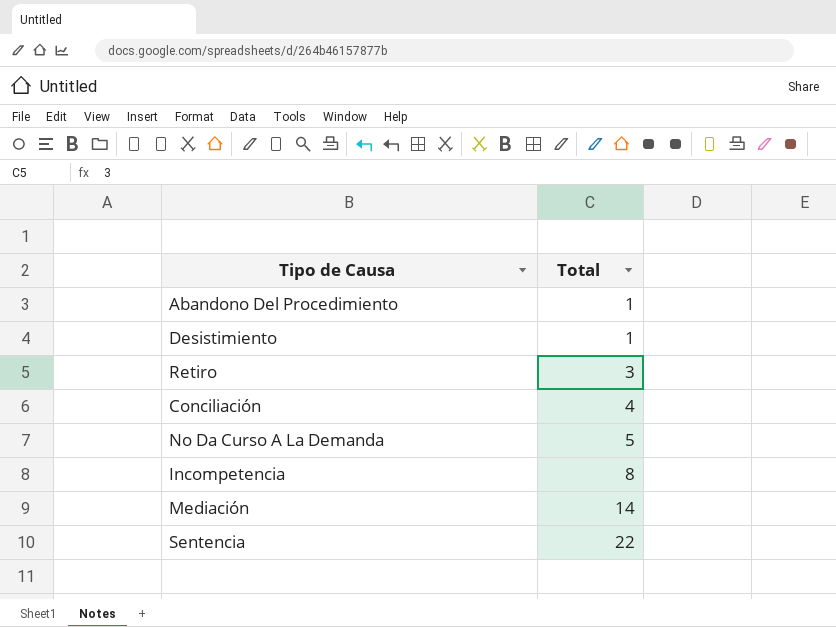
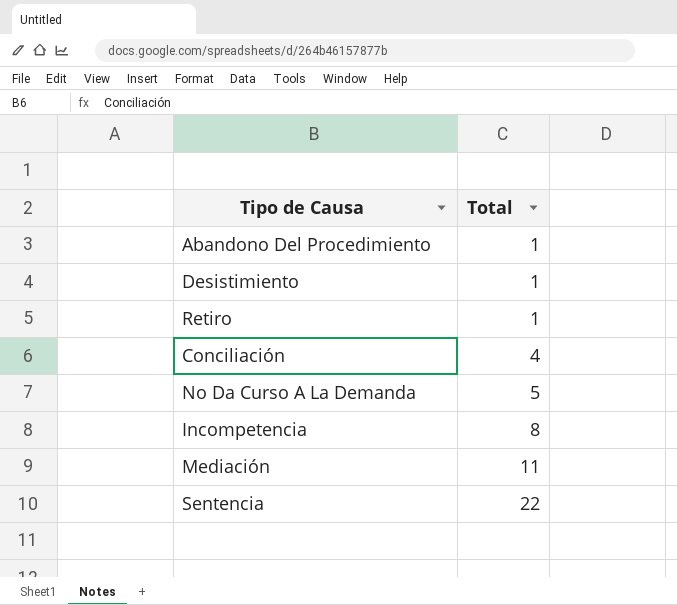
Retiro | Total: 3 -> 1
Mediación | Total: 14 -> 11

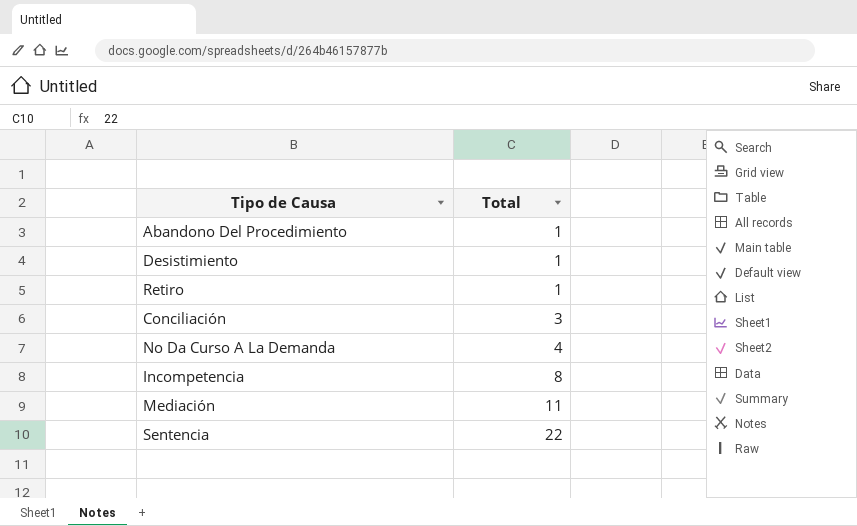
Conciliación | Total: 4 -> 3
No Da Curso A La Demanda | Total: 5 -> 4

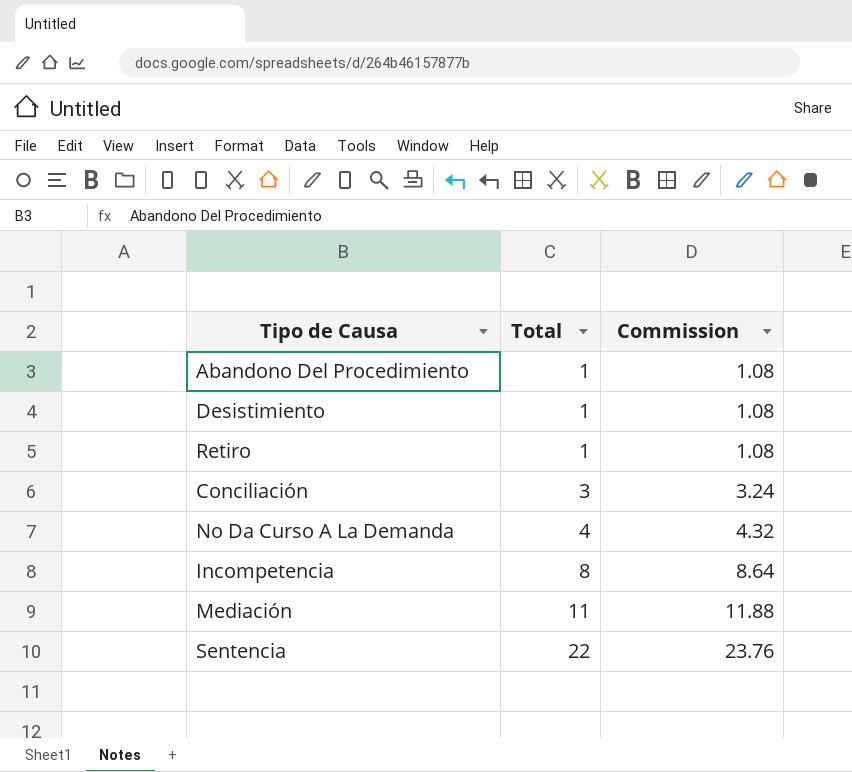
column Commission | formula: none -> [Total] * 1.08

